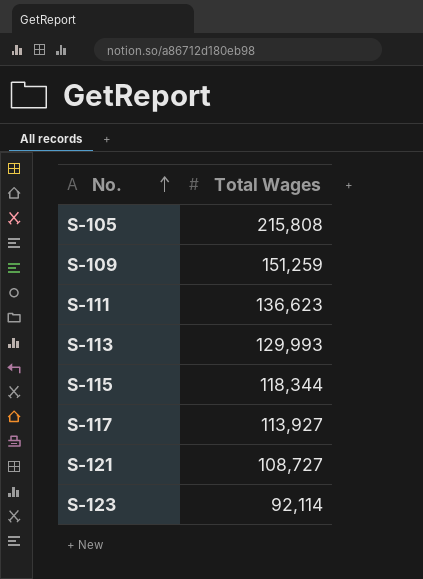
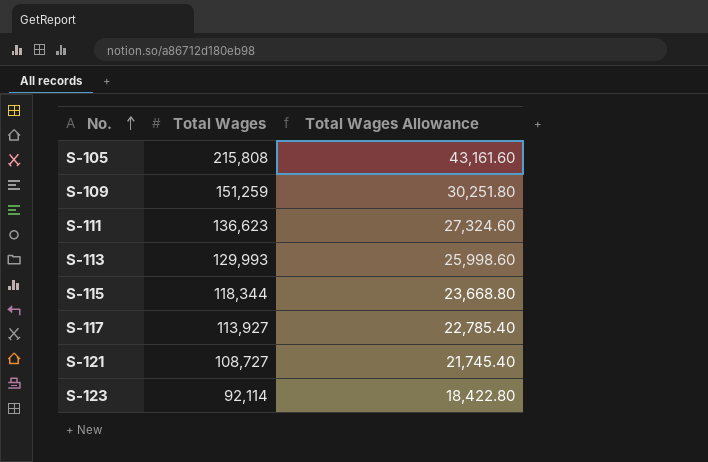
column Total Wages Allowance | formula: none -> [Total Wages] * 0.2

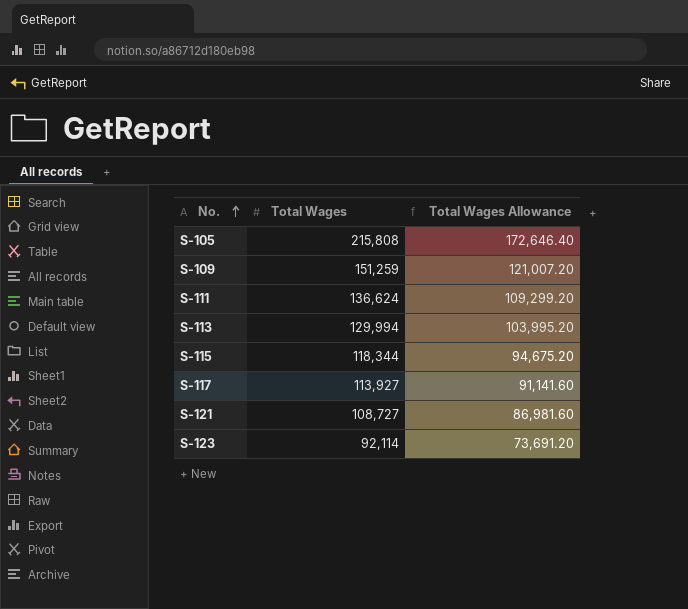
column Total Wages Allowance | formula: [Total Wages] * 0.2 -> [Total Wages] * 0.8
S-111 | Total Wages: 136,623 -> 136,624
S-113 | Total Wages: 129,993 -> 129,994

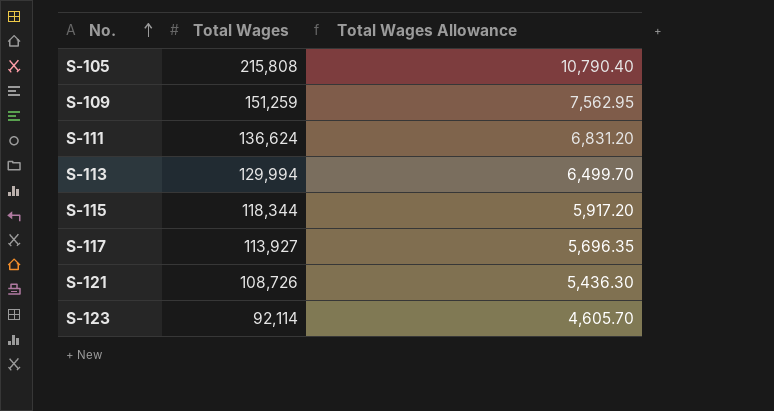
column Total Wages Allowance | formula: [Total Wages] * 0.8 -> [Total Wages] * 0.05
S-121 | Total Wages: 108,727 -> 108,726

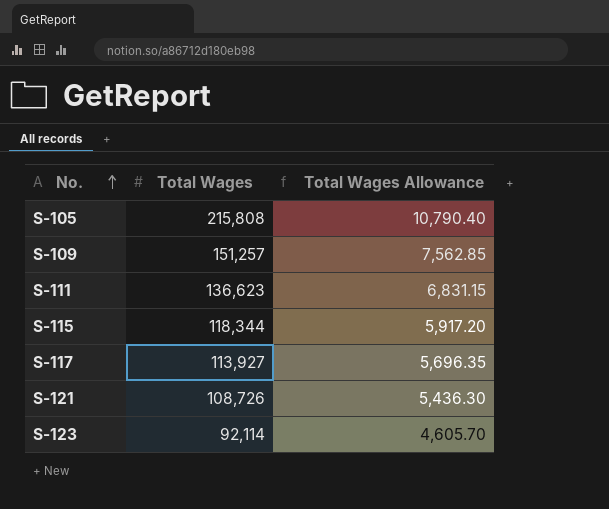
row S-113: 129,994 | 6,499.70 -> none
S-109 | Total Wages: 151,259 -> 151,257
S-109 | Total Wages Allowance: 7,562.95 -> 7,562.85
S-111 | Total Wages: 136,624 -> 136,623
S-111 | Total Wages Allowance: 6,831.20 -> 6,831.15

